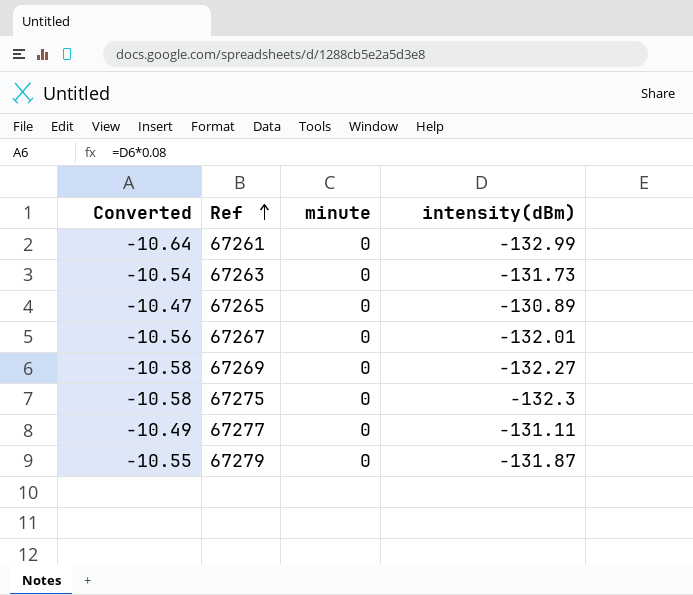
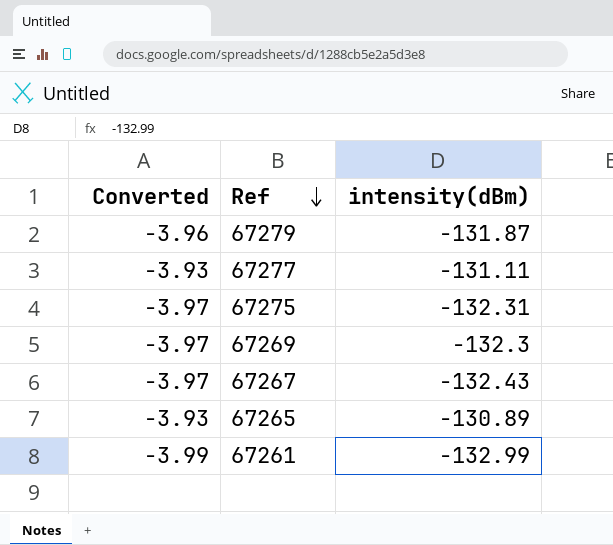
row order: Ref ascending -> Ref descending
column minute | position: 3 -> none
column Converted | formula: [intensity(dBm)] * 0.08 -> [intensity(dBm)] * 0.03
row 67263: -10.54 | 0 | -131.73 -> none
67275 | intensity(dBm): -132.3 -> -132.31
67269 | intensity(dBm): -132.27 -> -132.3
67267 | intensity(dBm): -132.01 -> -132.43

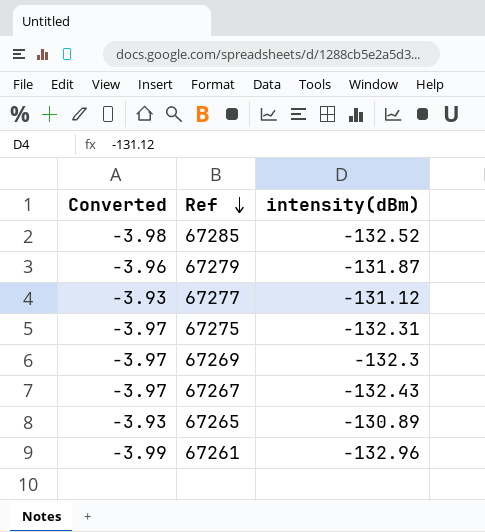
row 67285: none -> -3.98 | -132.52
67277 | intensity(dBm): -131.11 -> -131.12
67261 | intensity(dBm): -132.99 -> -132.96

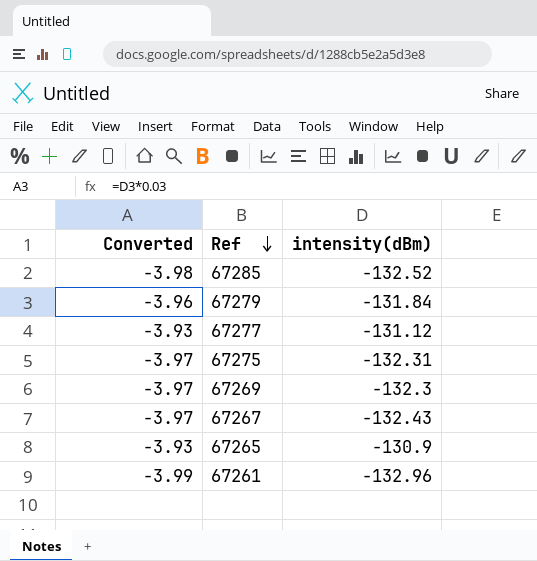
67279 | intensity(dBm): -131.87 -> -131.84
67265 | intensity(dBm): -130.89 -> -130.9

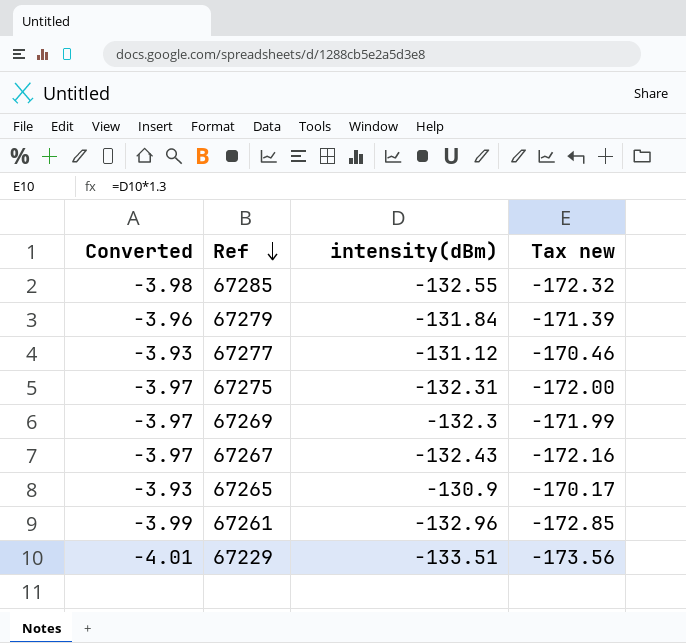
column Tax new | formula: none -> [intensity(dBm)] * 1.3
67285 | intensity(dBm): -132.52 -> -132.55
row 67229: none -> -4.01 | -133.51 | -173.56

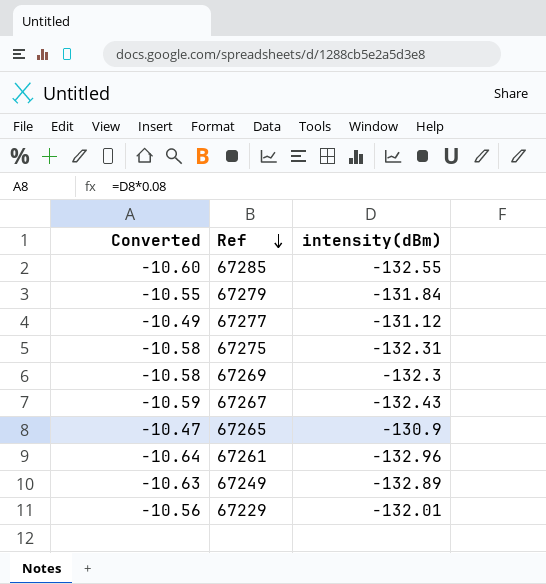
column Tax new | formula: [intensity(dBm)] * 1.3 -> none
column Converted | formula: [intensity(dBm)] * 0.03 -> [intensity(dBm)] * 0.08
row 67249: none -> -10.63 | -132.89
67229 | intensity(dBm): -133.51 -> -132.01

